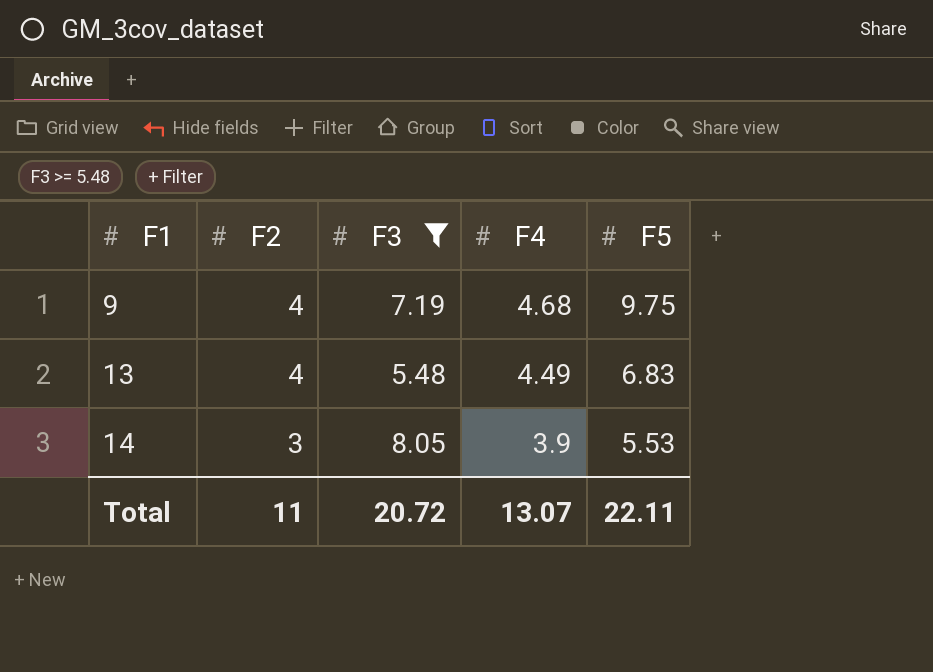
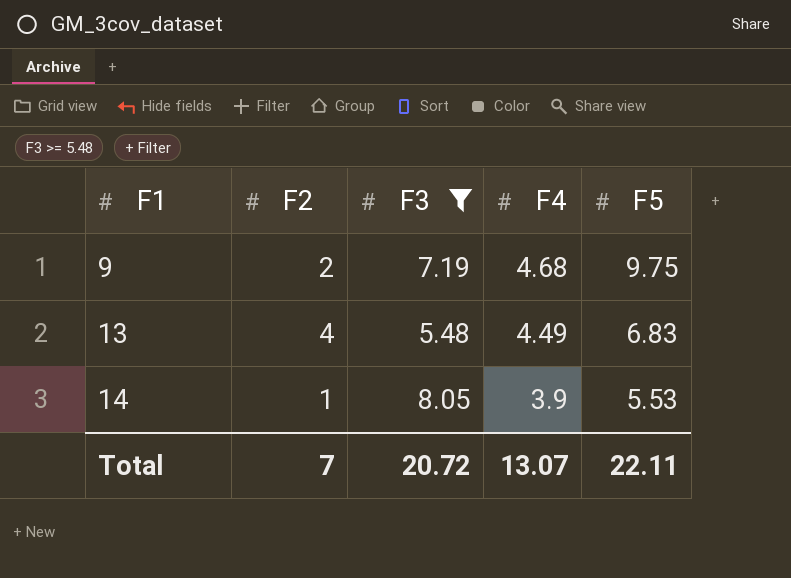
9 | F2: 4 -> 2
14 | F2: 3 -> 1
Total | F2: 11 -> 7

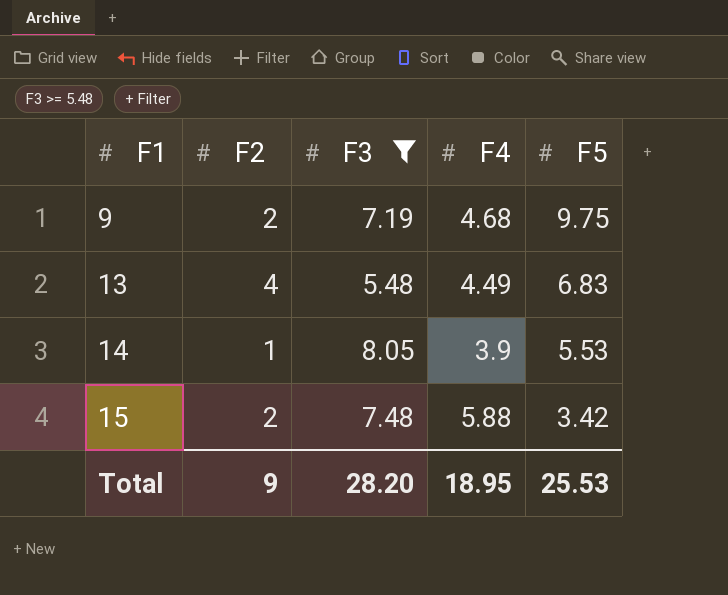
row 15: none -> 2 | 7.48 | 5.88 | 3.42
Total | F2: 7 -> 9
Total | F3: 20.72 -> 28.20
Total | F4: 13.07 -> 18.95
Total | F5: 22.11 -> 25.53

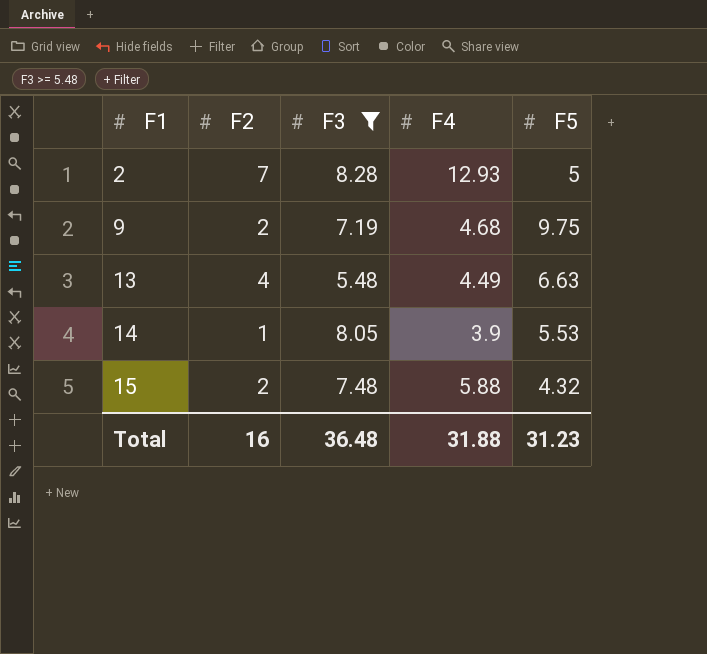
row 2: none -> 7 | 8.28 | 12.93 | 5
13 | F5: 6.83 -> 6.63
15 | F5: 3.42 -> 4.32
Total | F2: 9 -> 16
Total | F3: 28.20 -> 36.48
Total | F4: 18.95 -> 31.88
Total | F5: 25.53 -> 31.23

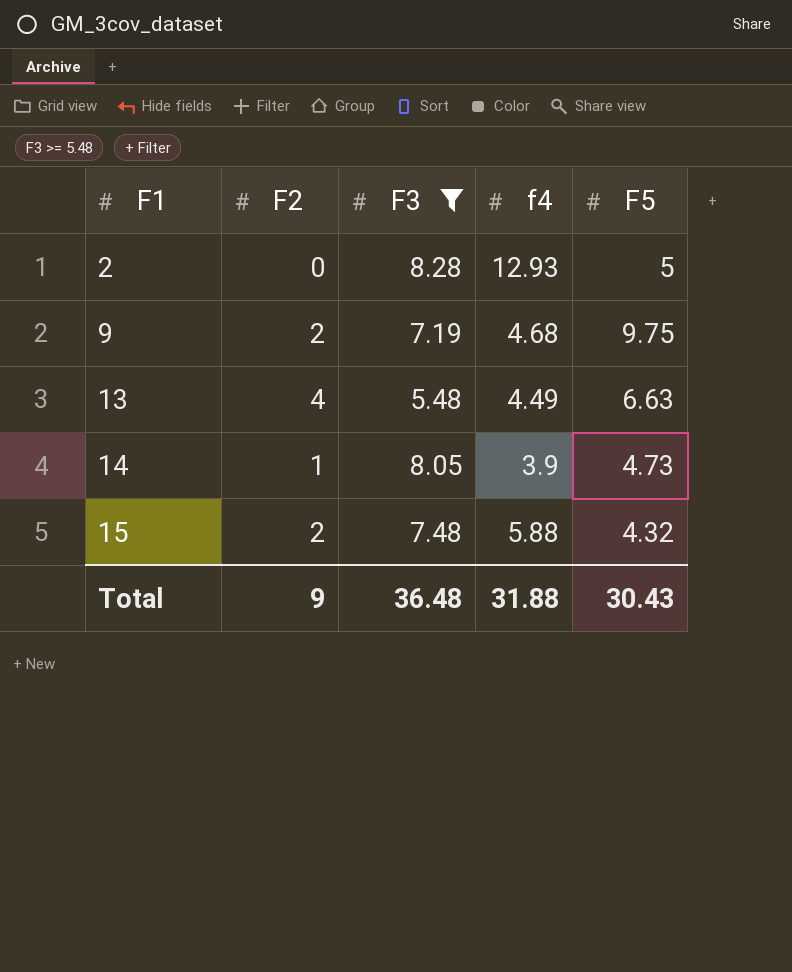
column name: F4 -> f4
2 | F2: 7 -> 0
14 | F5: 5.53 -> 4.73
Total | F2: 16 -> 9
Total | F5: 31.23 -> 30.43

